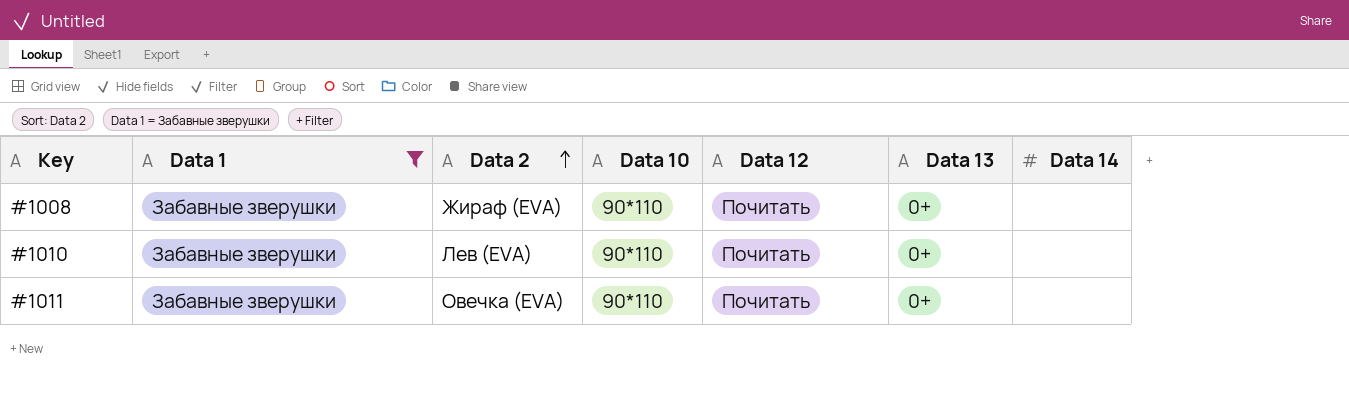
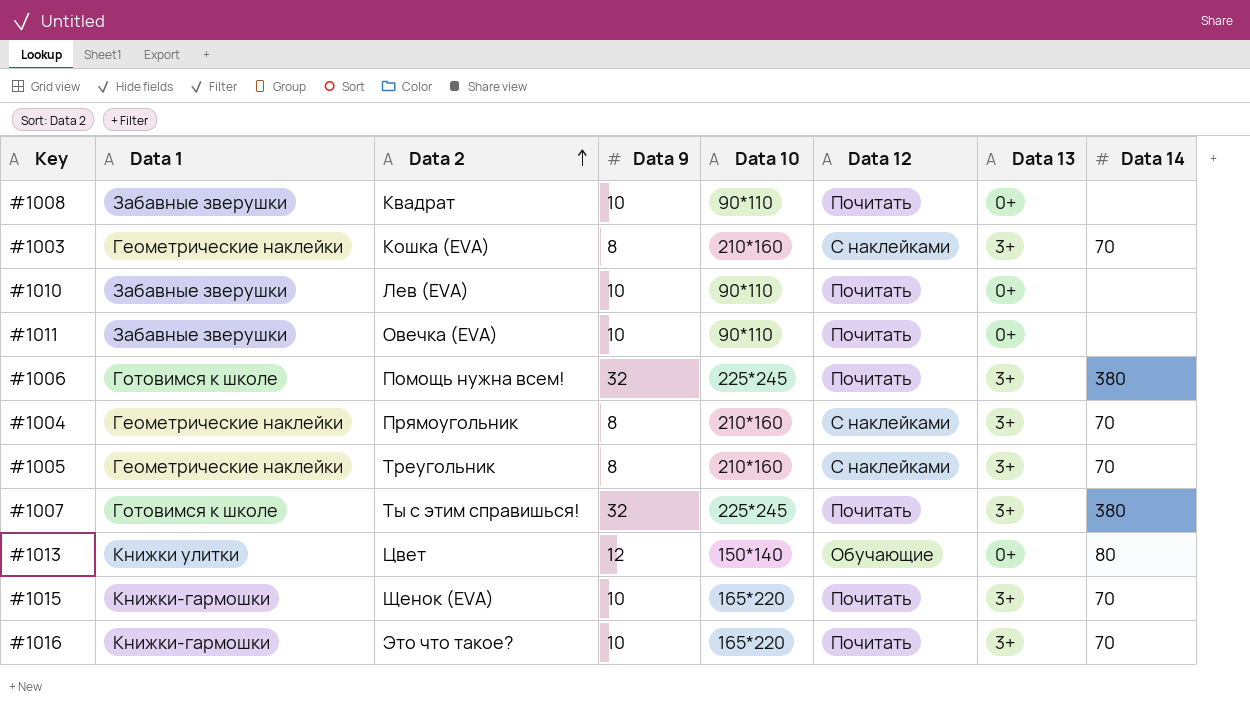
filter: Data 1 = Забавные зверушки -> none
column Data 9 | position: none -> 4
#1008 | Data 2: Жираф (EVA) -> Квадрат

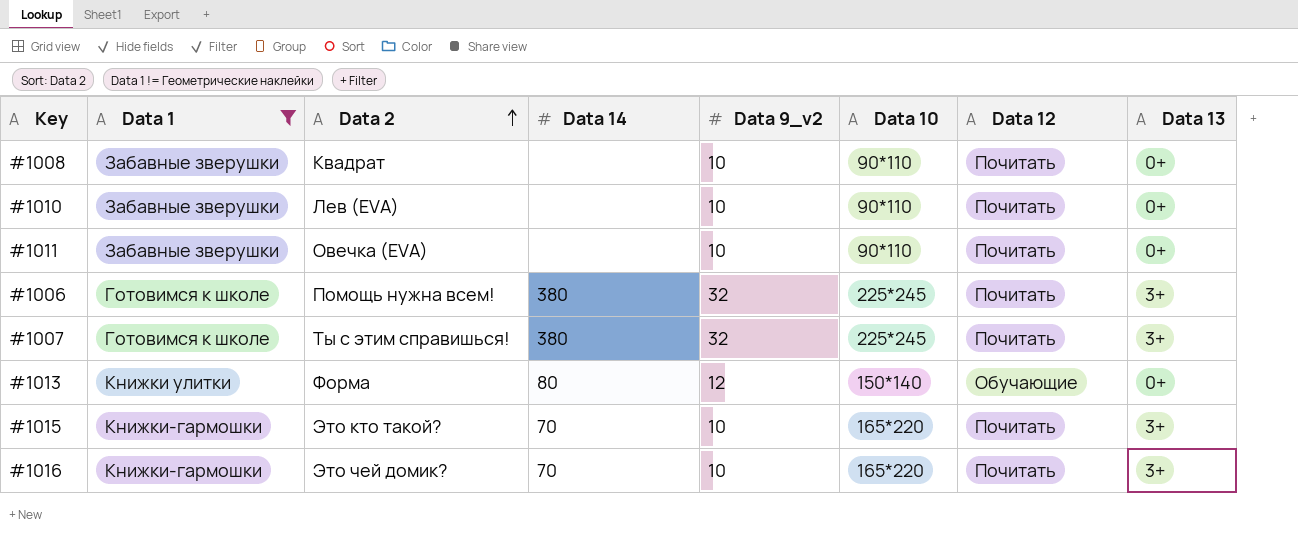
filter: none -> Data 1 != Геометрические наклейки
column Data 14 | position: 8 -> 4
column name: Data 9 -> Data 9_v2
#1013 | Data 2: Цвет -> Форма
#1015 | Data 2: Щенок (EVA) -> Это кто такой?
#1016 | Data 2: Это что такое? -> Это чей домик?

